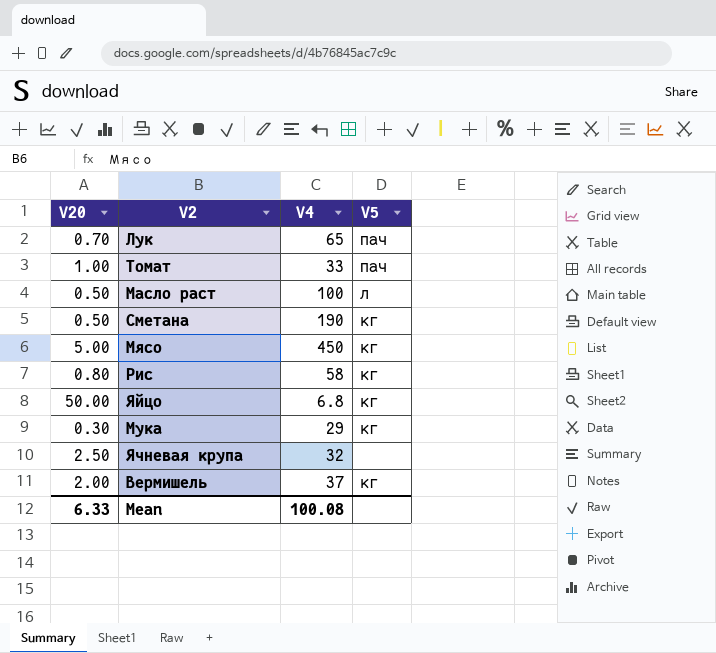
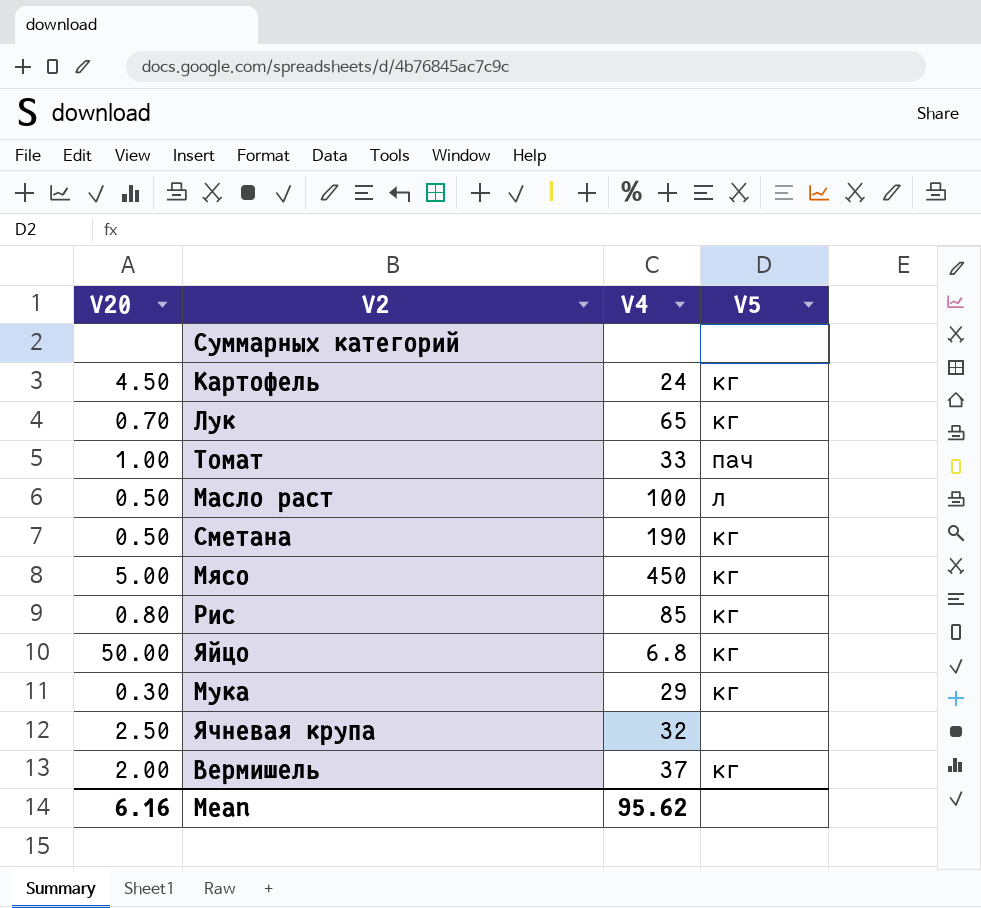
row Суммарных категорий: none -> none | none | none
row Картофель: none -> 4.50 | 24 | кг
Лук | V5: пач -> кг
Рис | V4: 58 -> 85
Mean | V20: 6.33 -> 6.16
Mean | V4: 100.08 -> 95.62

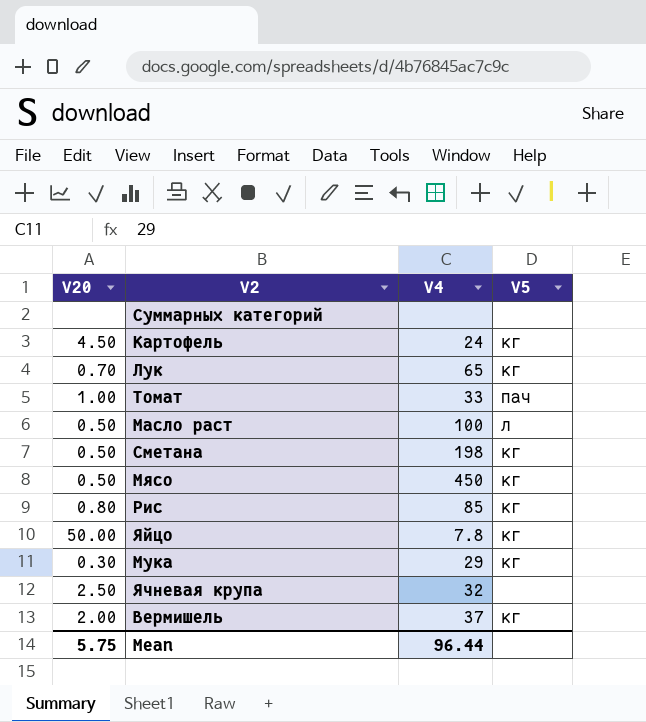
Сметана | V4: 190 -> 198
Мясо | V20: 5.00 -> 0.50
Яйцо | V4: 6.8 -> 7.8
Mean | V20: 6.16 -> 5.75
Mean | V4: 95.62 -> 96.44

